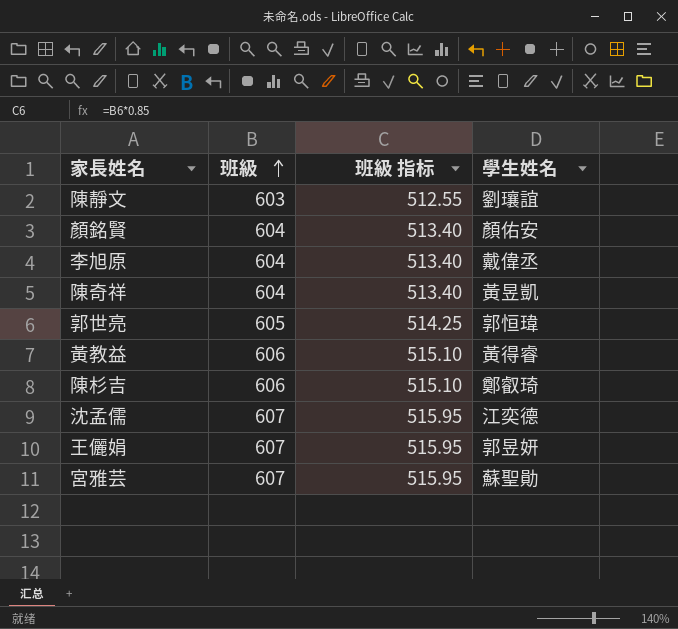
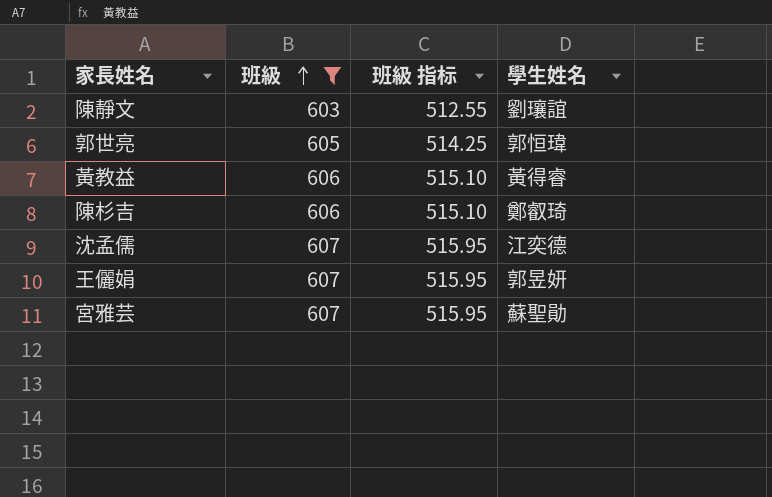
filter: none -> 班級 != 604

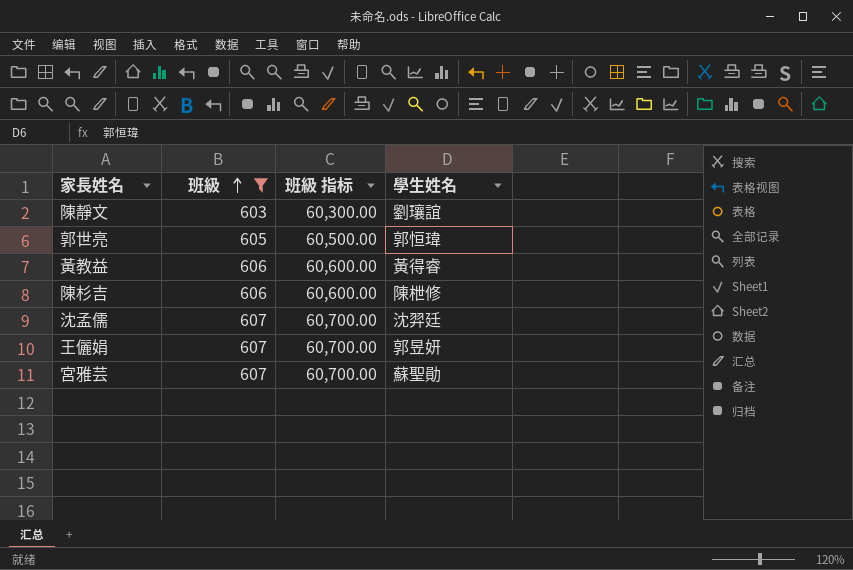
column 班級 指标 | formula: [班級] * 0.85 -> [班級] * 100
陳杉吉 | 學生姓名: 鄭叡琦 -> 陳枻修
沈孟儒 | 學生姓名: 江奕德 -> 沈羿廷

